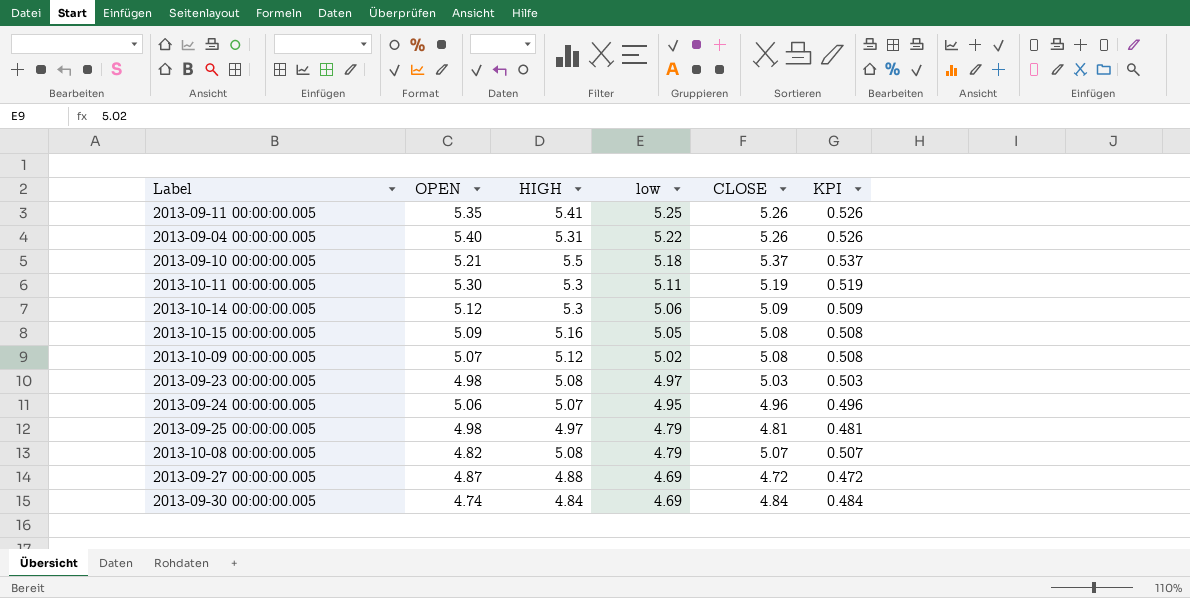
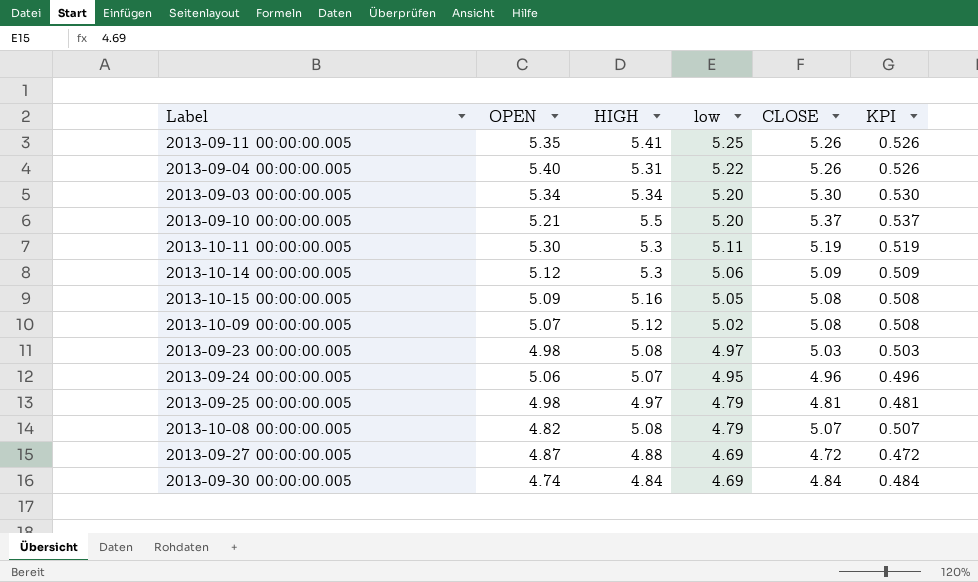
row 2013-09-03 00:00:00.005: none -> 5.34 | 5.34 | 5.20 | 5.30 | 0.530
2013-09-10 00:00:00.005 | low: 5.18 -> 5.20

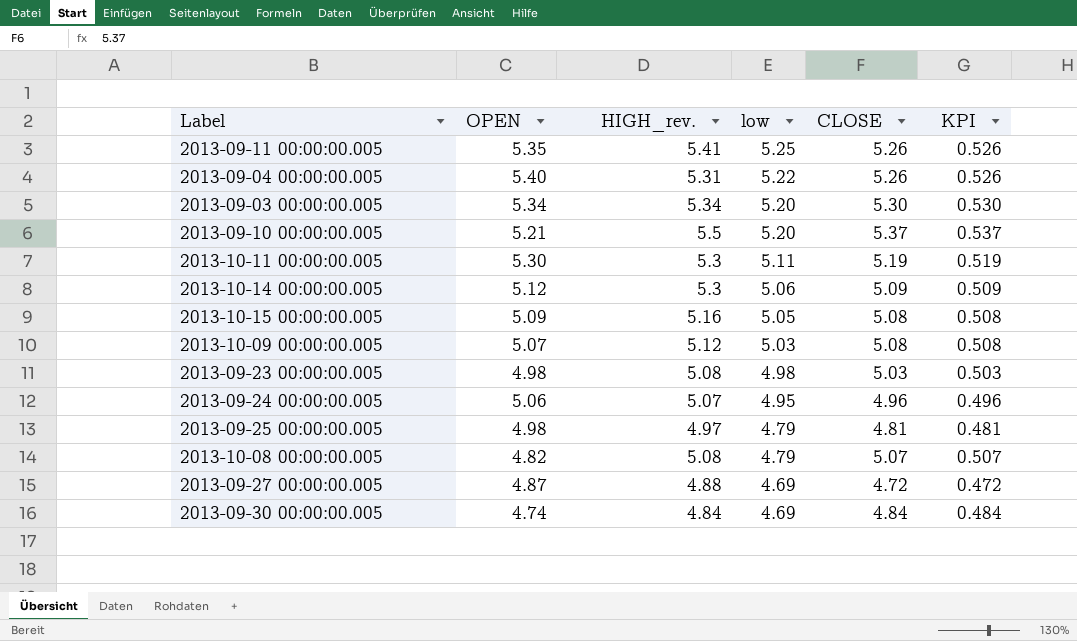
column name: HIGH -> HIGH_rev.
2013-10-09 00:00:00.005 | low: 5.02 -> 5.03
2013-09-23 00:00:00.005 | low: 4.97 -> 4.98

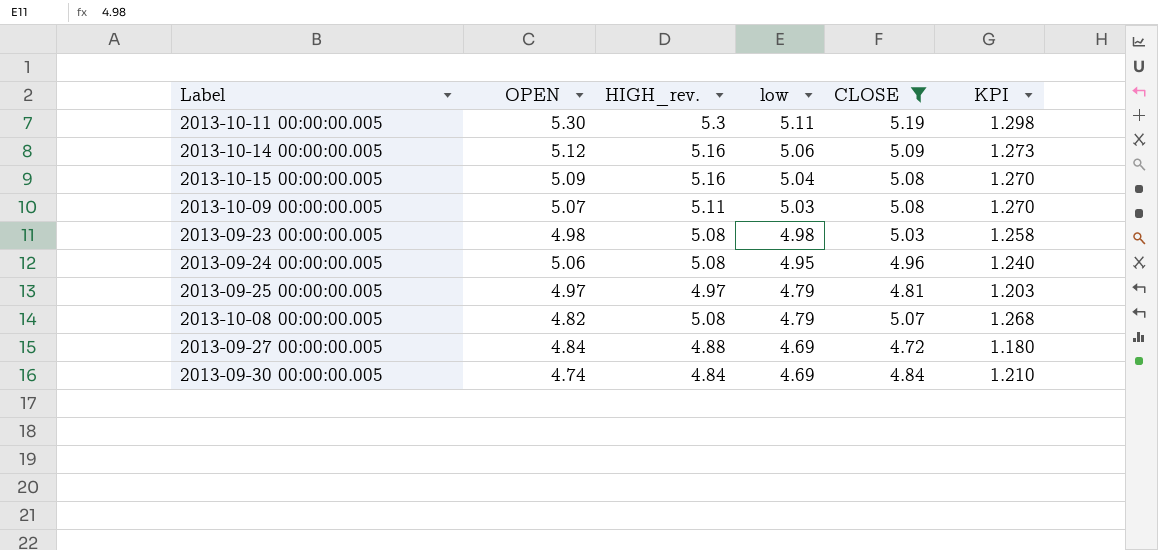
filter: none -> CLOSE <= 5.19
column KPI | formula: [CLOSE] * 0.1 -> [CLOSE] * 0.25
2013-10-14 00:00:00.005 | HIGH_rev.: 5.3 -> 5.16
2013-10-15 00:00:00.005 | low: 5.05 -> 5.04
2013-10-09 00:00:00.005 | HIGH_rev.: 5.12 -> 5.11
2013-09-24 00:00:00.005 | HIGH_rev.: 5.07 -> 5.08
2013-09-25 00:00:00.005 | OPEN: 4.98 -> 4.97
2013-09-27 00:00:00.005 | OPEN: 4.87 -> 4.84

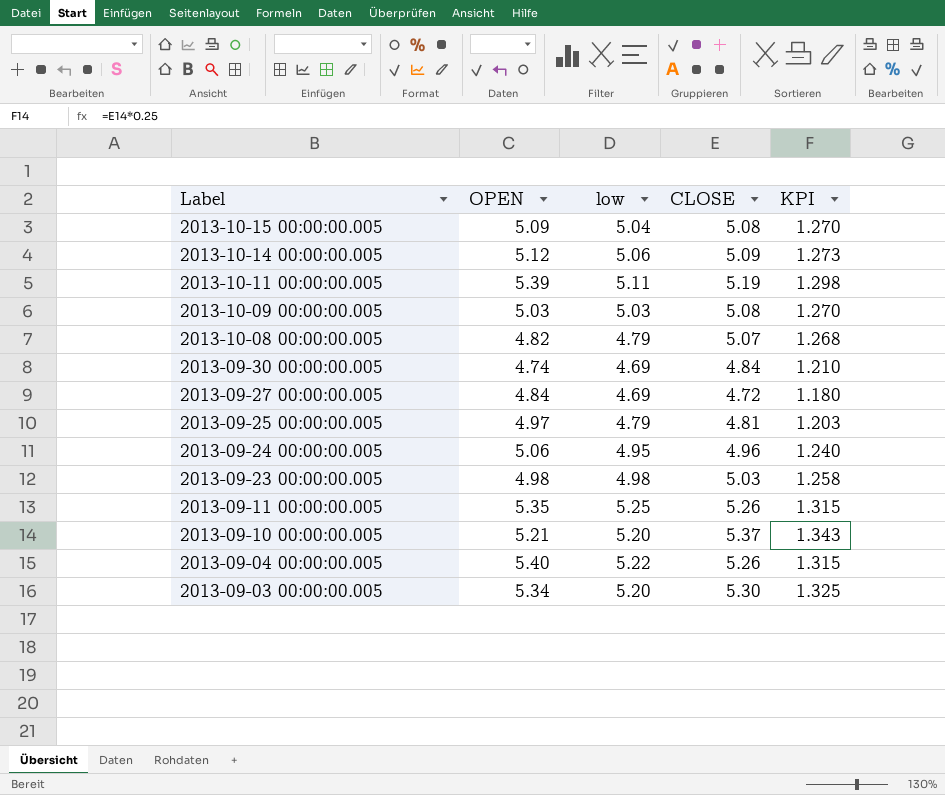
filter: CLOSE <= 5.19 -> none
row order: low descending -> Label descending
column HIGH_rev. | position: 3 -> none
2013-10-11 00:00:00.005 | OPEN: 5.30 -> 5.39
2013-10-09 00:00:00.005 | OPEN: 5.07 -> 5.03

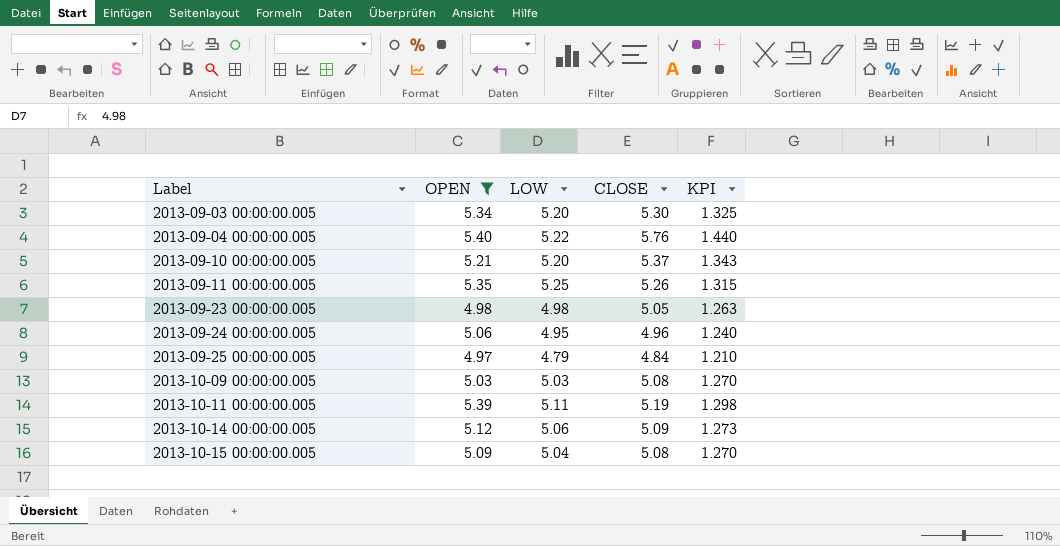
filter: none -> OPEN >= 4.97
row order: Label descending -> Label ascending
column name: low -> LOW
2013-09-04 00:00:00.005 | CLOSE: 5.26 -> 5.76
2013-09-04 00:00:00.005 | KPI: 1.315 -> 1.440
2013-09-23 00:00:00.005 | CLOSE: 5.03 -> 5.05
2013-09-23 00:00:00.005 | KPI: 1.258 -> 1.263
2013-09-25 00:00:00.005 | CLOSE: 4.81 -> 4.84
2013-09-25 00:00:00.005 | KPI: 1.203 -> 1.210

